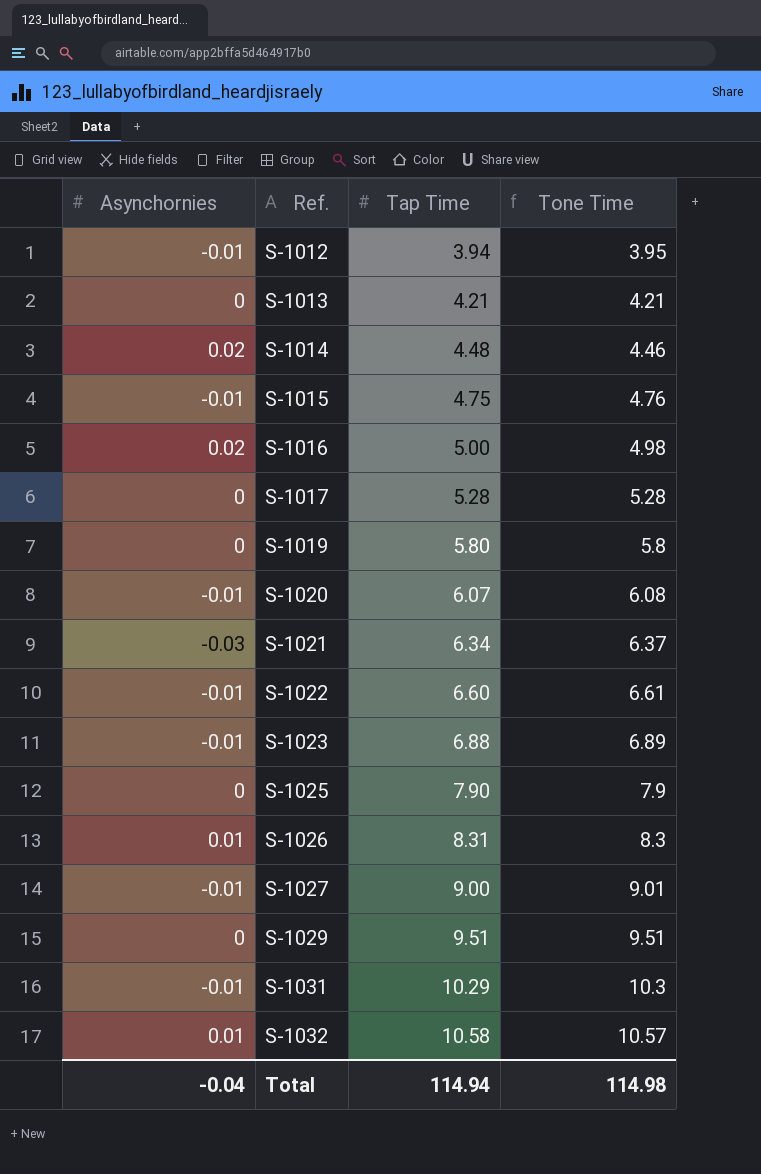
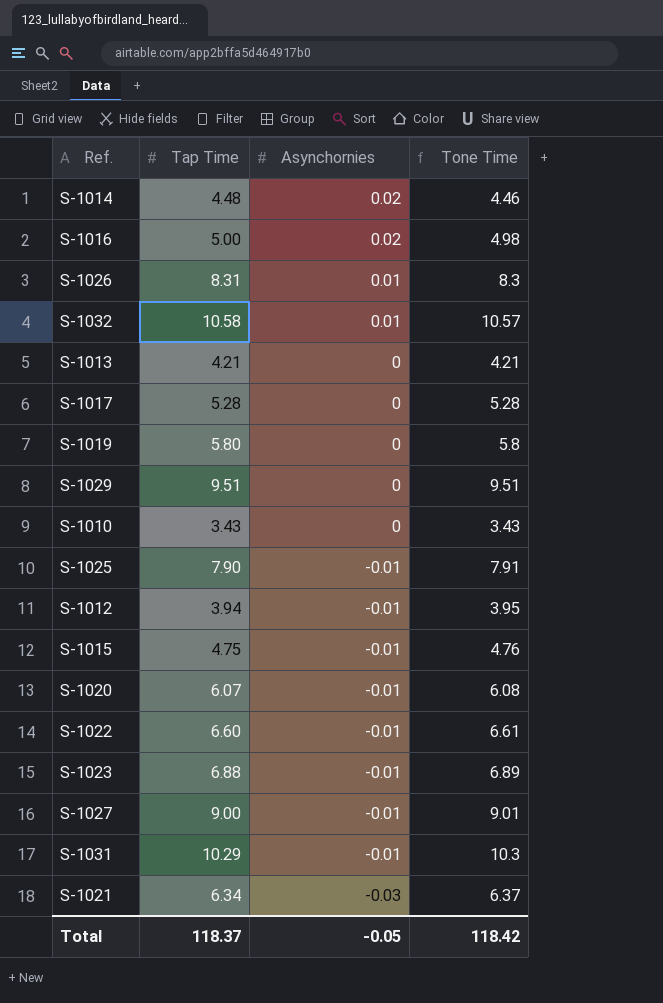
row order: Ref. ascending -> Asynchornies descending
column Asynchornies | position: 1 -> 3
row S-1010: none -> 3.43 | 0 | 3.43
S-1025 | Asynchornies: 0 -> -0.01
S-1025 | Tone Time: 7.9 -> 7.91
Total | Tap Time: 114.94 -> 118.37
Total | Asynchornies: -0.04 -> -0.05
Total | Tone Time: 114.98 -> 118.42

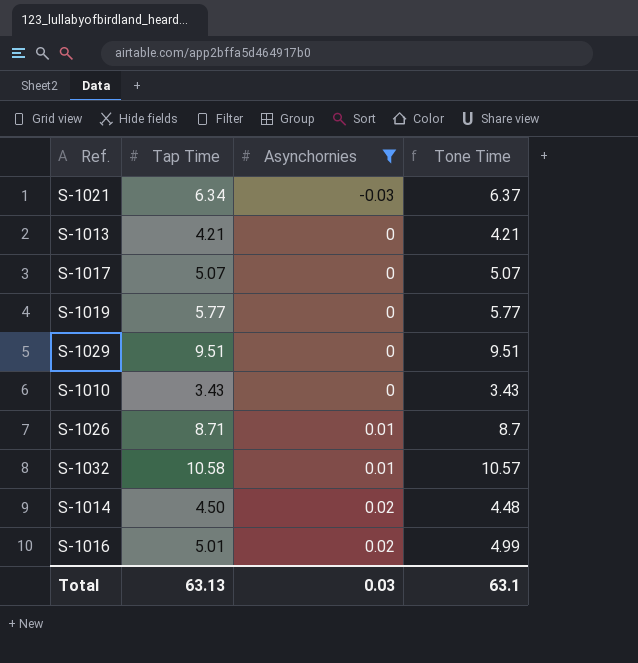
filter: none -> Asynchornies != -0.01
row order: Asynchornies descending -> Asynchornies ascending
S-1017 | Tap Time: 5.28 -> 5.07
S-1017 | Tone Time: 5.28 -> 5.07
S-1019 | Tap Time: 5.80 -> 5.77
S-1019 | Tone Time: 5.8 -> 5.77
S-1026 | Tap Time: 8.31 -> 8.71
S-1026 | Tone Time: 8.3 -> 8.7
S-1014 | Tap Time: 4.48 -> 4.50
S-1014 | Tone Time: 4.46 -> 4.48
S-1016 | Tap Time: 5.00 -> 5.01
S-1016 | Tone Time: 4.98 -> 4.99
Total | Tap Time: 118.37 -> 63.13
Total | Asynchornies: -0.05 -> 0.03
Total | Tone Time: 118.42 -> 63.1

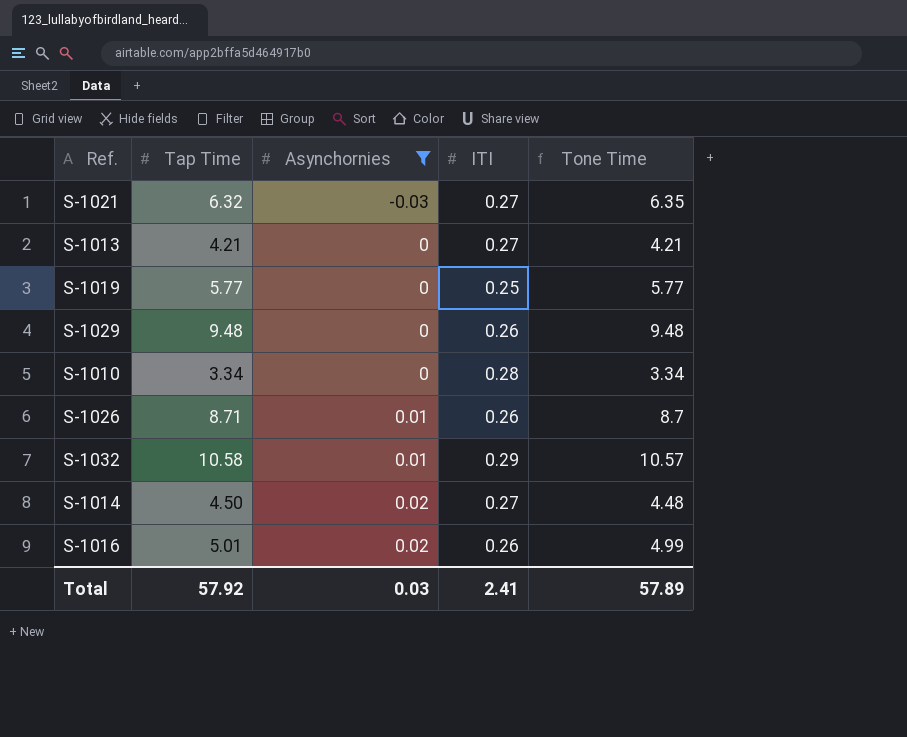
column ITI | position: none -> 4
row S-1017: 5.07 | 0 | 5.07 -> none
S-1021 | Tap Time: 6.34 -> 6.32
S-1021 | Tone Time: 6.37 -> 6.35
S-1029 | Tap Time: 9.51 -> 9.48
S-1029 | Tone Time: 9.51 -> 9.48
S-1010 | Tap Time: 3.43 -> 3.34
S-1010 | Tone Time: 3.43 -> 3.34
Total | Tap Time: 63.13 -> 57.92
Total | Tone Time: 63.1 -> 57.89

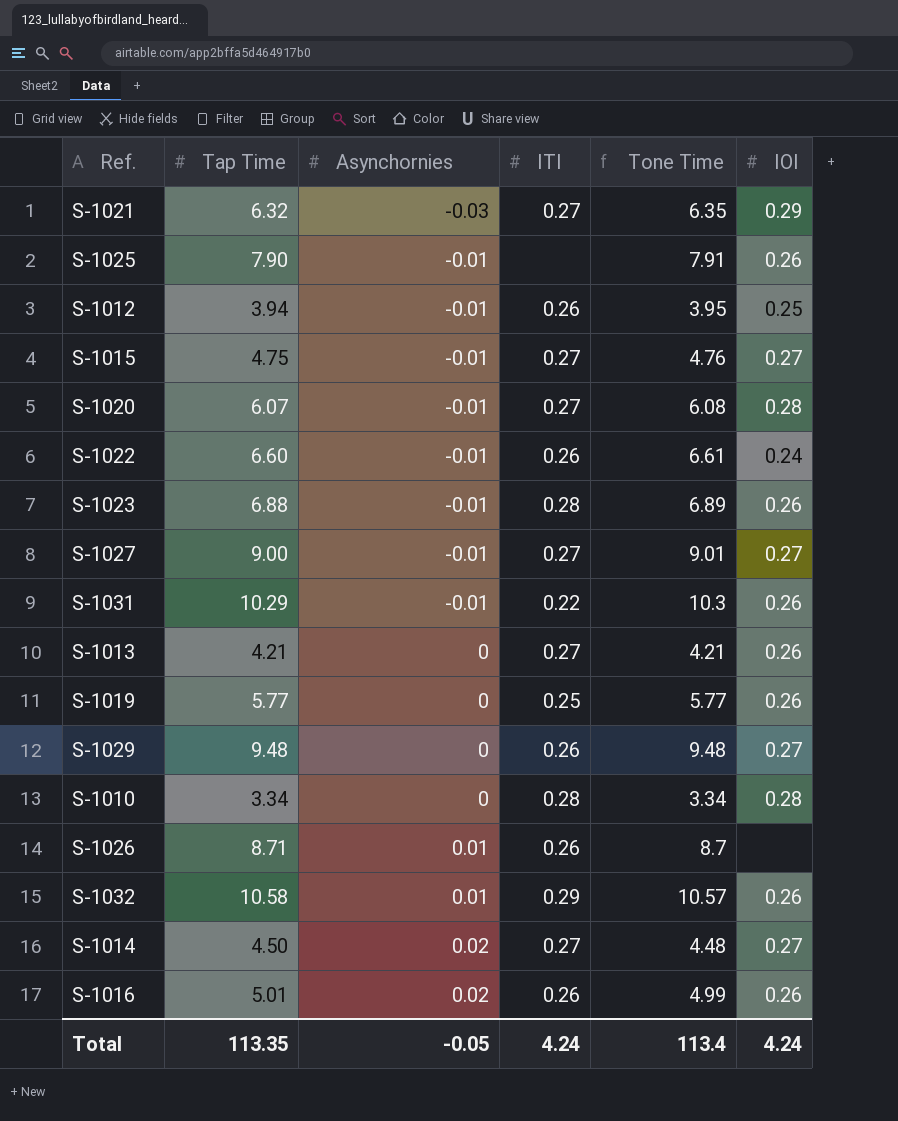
filter: Asynchornies != -0.01 -> none
column IOI | position: none -> 6
Total | Tap Time: 57.92 -> 113.35
Total | Asynchornies: 0.03 -> -0.05
Total | ITI: 2.41 -> 4.24
Total | Tone Time: 57.89 -> 113.4

